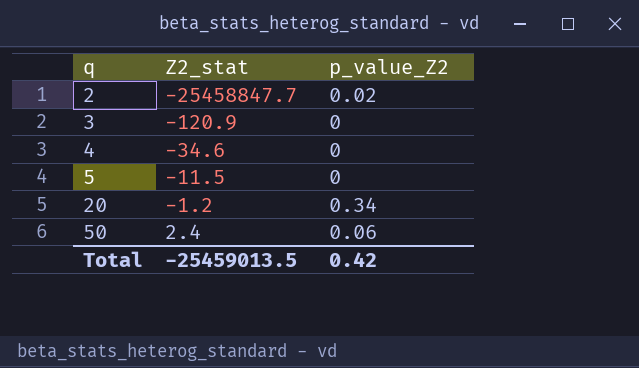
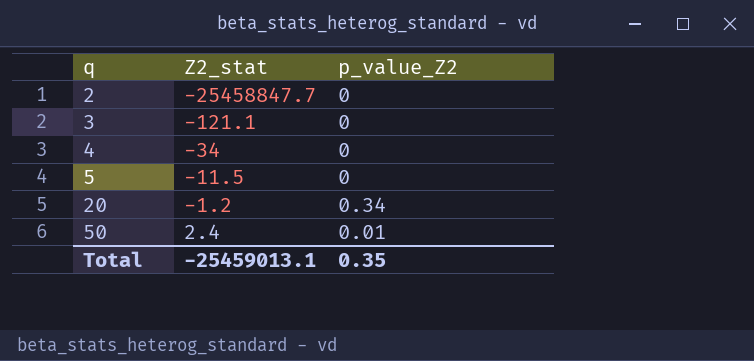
2 | p_value_Z2: 0.02 -> 0
3 | Z2_stat: -120.9 -> -121.1
4 | Z2_stat: -34.6 -> -34
50 | p_value_Z2: 0.06 -> 0.01
Total | Z2_stat: -25459013.5 -> -25459013.1
Total | p_value_Z2: 0.42 -> 0.35

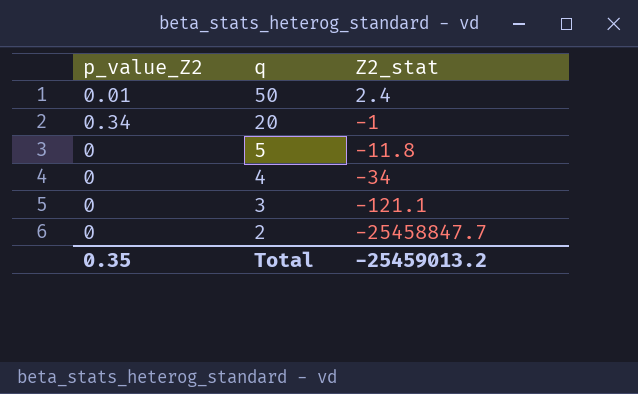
row order: q ascending -> q descending
column p_value_Z2 | position: 3 -> 1
20 | Z2_stat: -1.2 -> -1
5 | Z2_stat: -11.5 -> -11.8
Total | Z2_stat: -25459013.1 -> -25459013.2

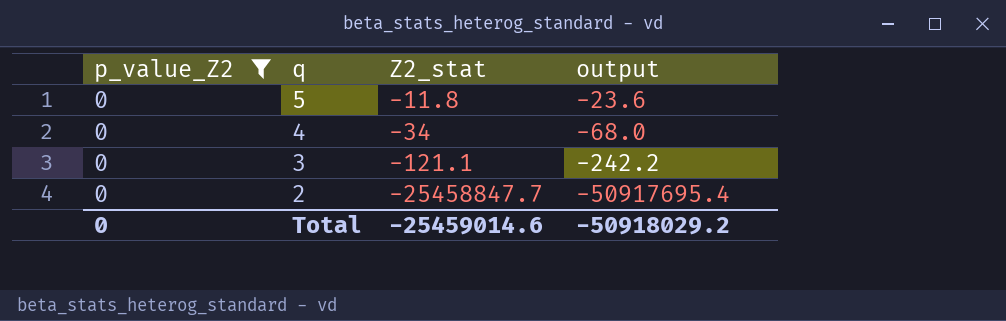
filter: none -> p_value_Z2 = 0
column output | formula: none -> [Z2_stat] * 2
Total | p_value_Z2: 0.35 -> 0
Total | Z2_stat: -25459013.2 -> -25459014.6

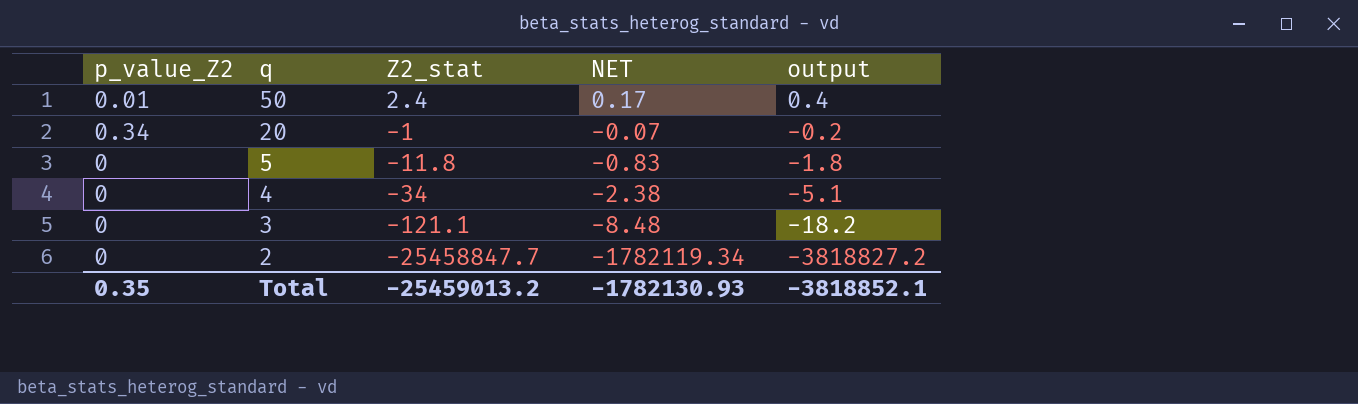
filter: p_value_Z2 = 0 -> none
column NET | formula: none -> [Z2_stat] * 0.07
column output | formula: [Z2_stat] * 2 -> [Z2_stat] * 0.15
Total | p_value_Z2: 0 -> 0.35
Total | Z2_stat: -25459014.6 -> -25459013.2
Total | output: -50918029.2 -> -3818852.1

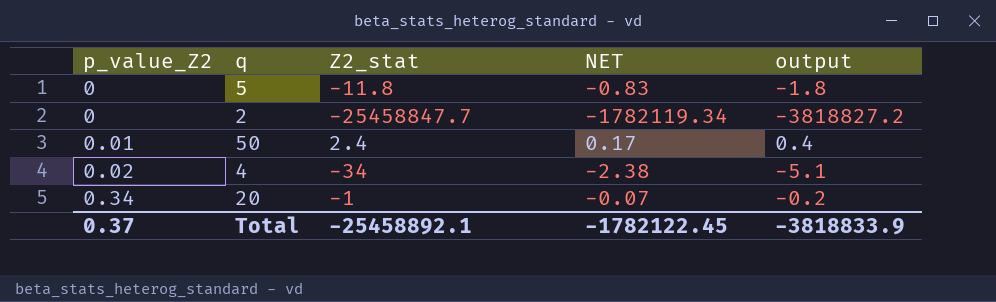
row order: q descending -> p_value_Z2 ascending
row 3: 0 | -121.1 | -8.48 | -18.2 -> none
4 | p_value_Z2: 0 -> 0.02
Total | p_value_Z2: 0.35 -> 0.37
Total | Z2_stat: -25459013.2 -> -25458892.1
Total | NET: -1782130.93 -> -1782122.45
Total | output: -3818852.1 -> -3818833.9

